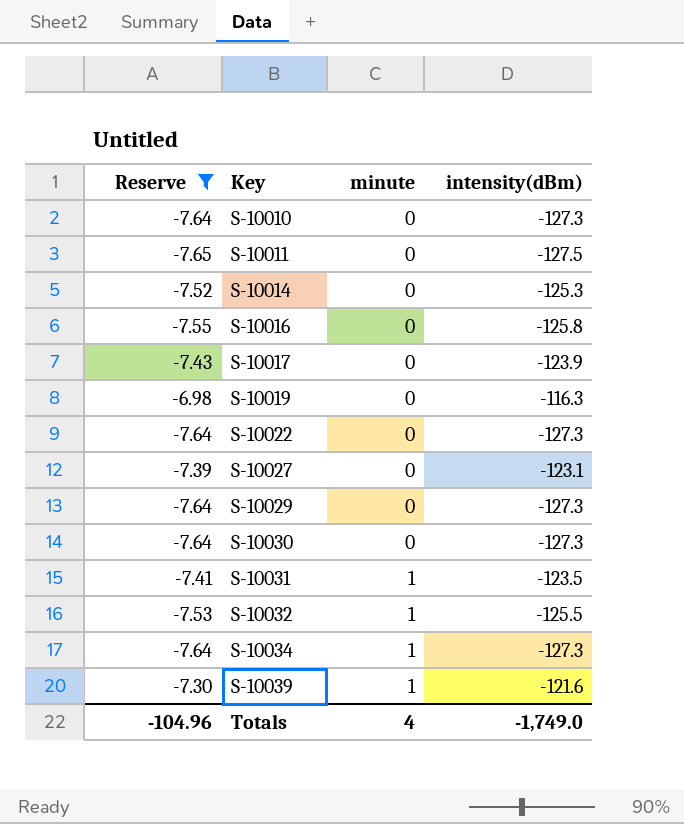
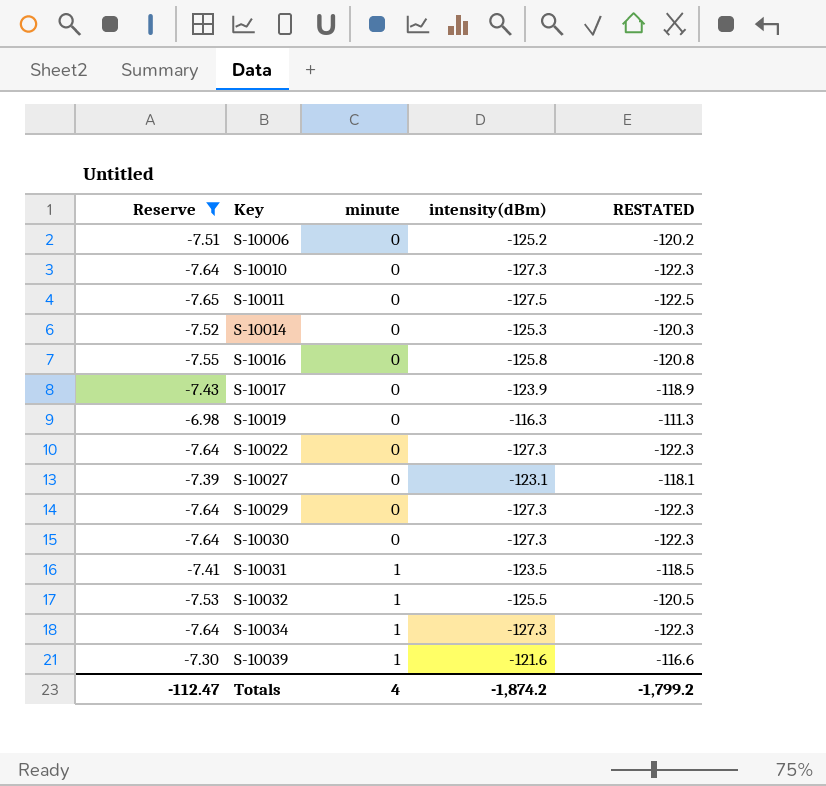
column RESTATED | formula: none -> [intensity(dBm)] + 5
row S-10006: none -> -7.51 | 0 | -125.2 | -120.2
Totals | Reserve: -104.96 -> -112.47
Totals | intensity(dBm): -1,749.0 -> -1,874.2

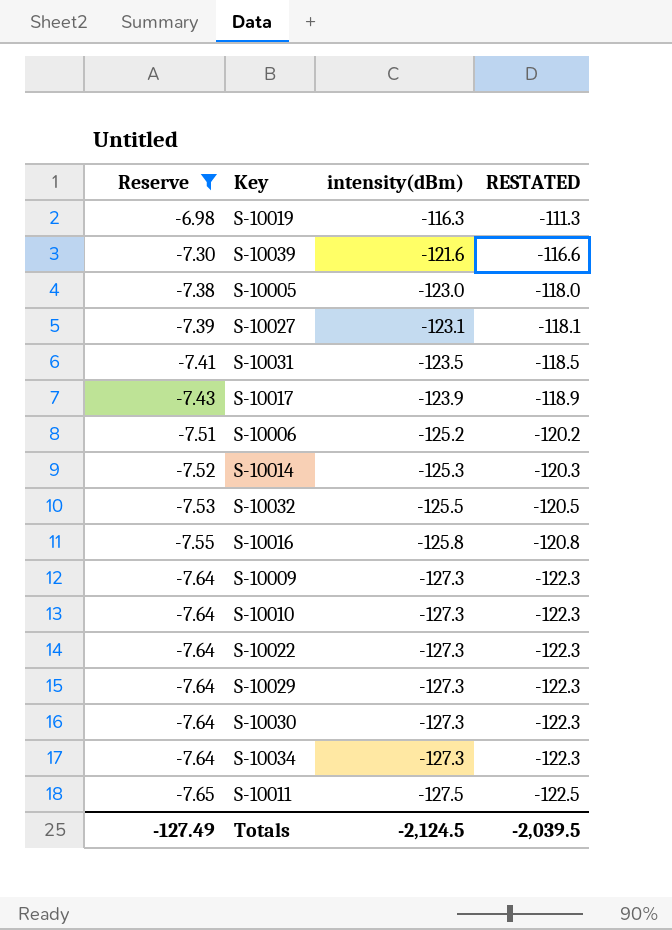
row order: Key ascending -> Reserve descending
column minute | position: 3 -> none
row S-10005: none -> -7.38 | -123.0 | -118.0
row S-10009: none -> -7.64 | -127.3 | -122.3
Totals | Reserve: -112.47 -> -127.49
Totals | intensity(dBm): -1,874.2 -> -2,124.5
Totals | RESTATED: -1,799.2 -> -2,039.5

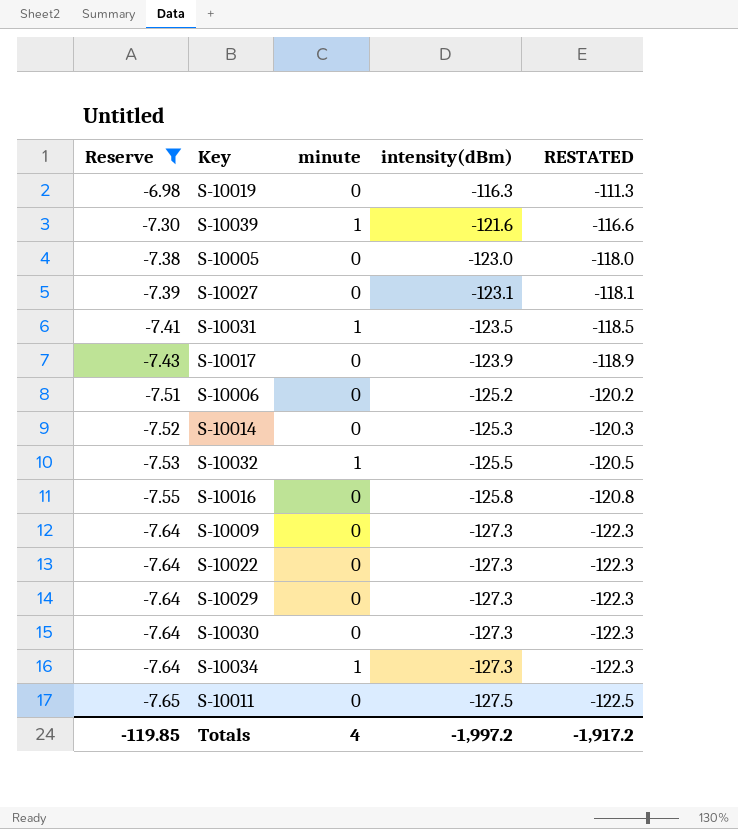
column minute | position: none -> 3
row S-10010: -7.64 | -127.3 | -122.3 -> none
Totals | Reserve: -127.49 -> -119.85
Totals | intensity(dBm): -2,124.5 -> -1,997.2
Totals | RESTATED: -2,039.5 -> -1,917.2

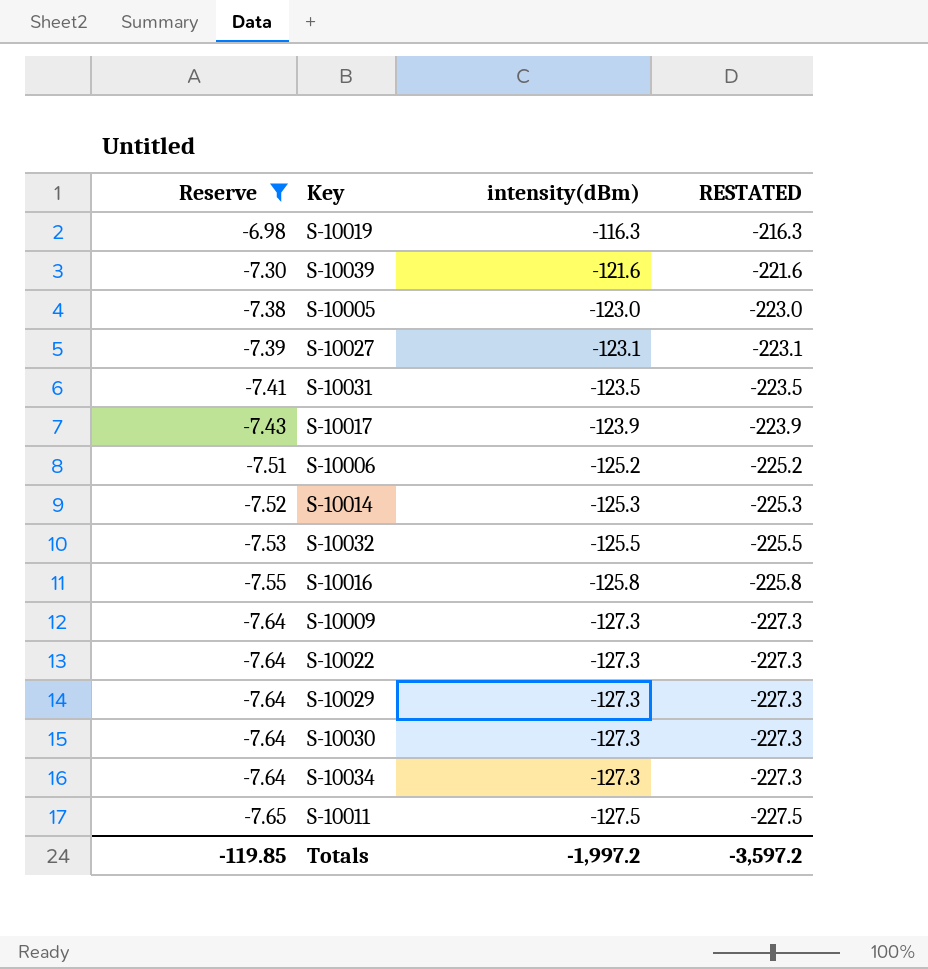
column minute | position: 3 -> none
column RESTATED | formula: [intensity(dBm)] + 5 -> [intensity(dBm)] - 100
Totals | RESTATED: -1,917.2 -> -3,597.2

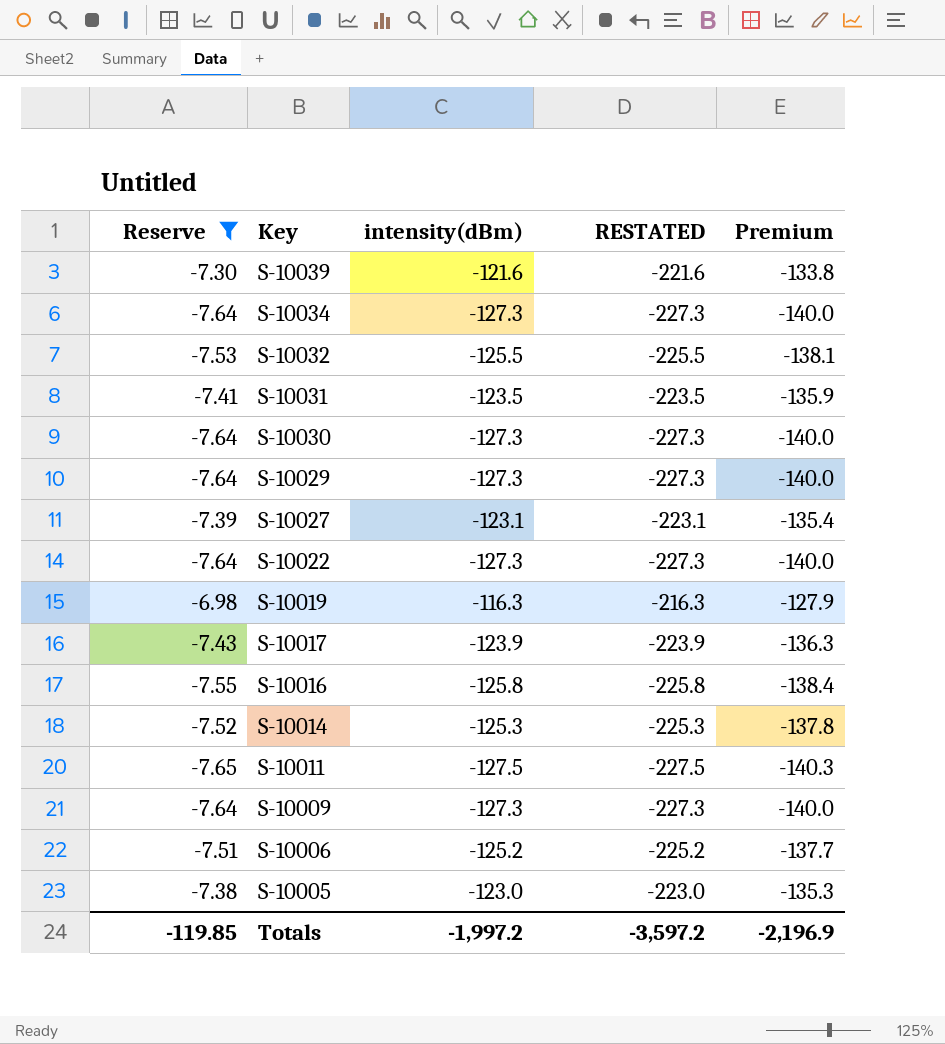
row order: Reserve descending -> Key descending
column Premium | formula: none -> [intensity(dBm)] * 1.1

